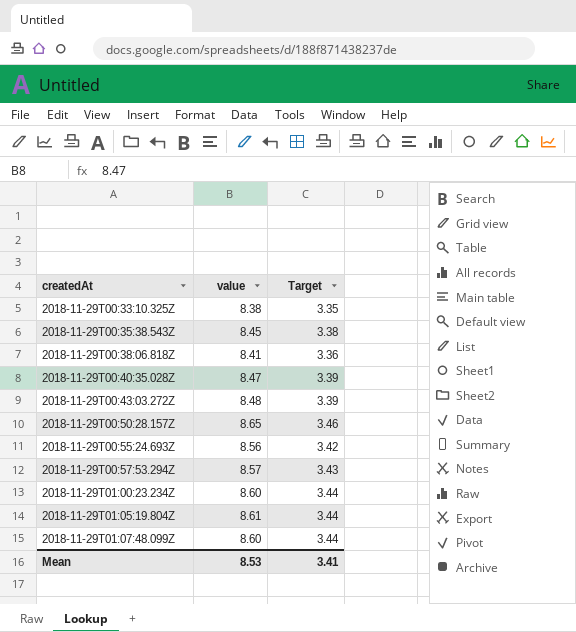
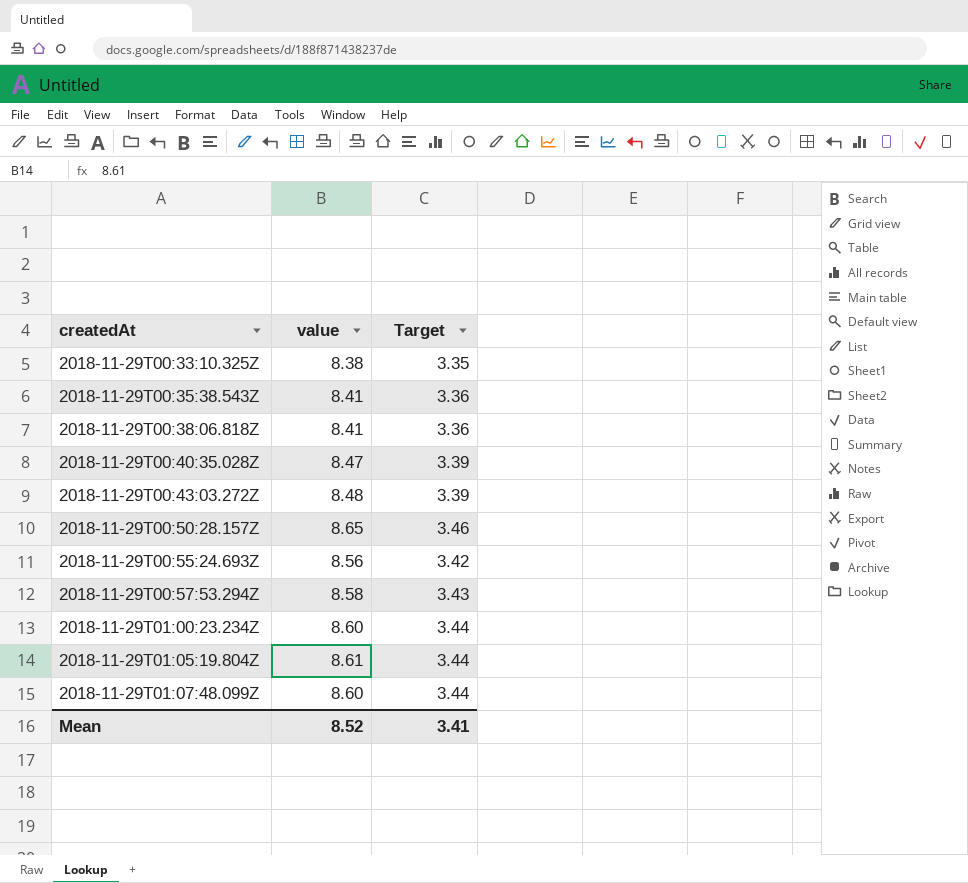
2018-11-29T00:35:38.543Z | value: 8.45 -> 8.41
2018-11-29T00:35:38.543Z | Target: 3.38 -> 3.36
2018-11-29T00:57:53.294Z | value: 8.57 -> 8.58
Mean | value: 8.53 -> 8.52

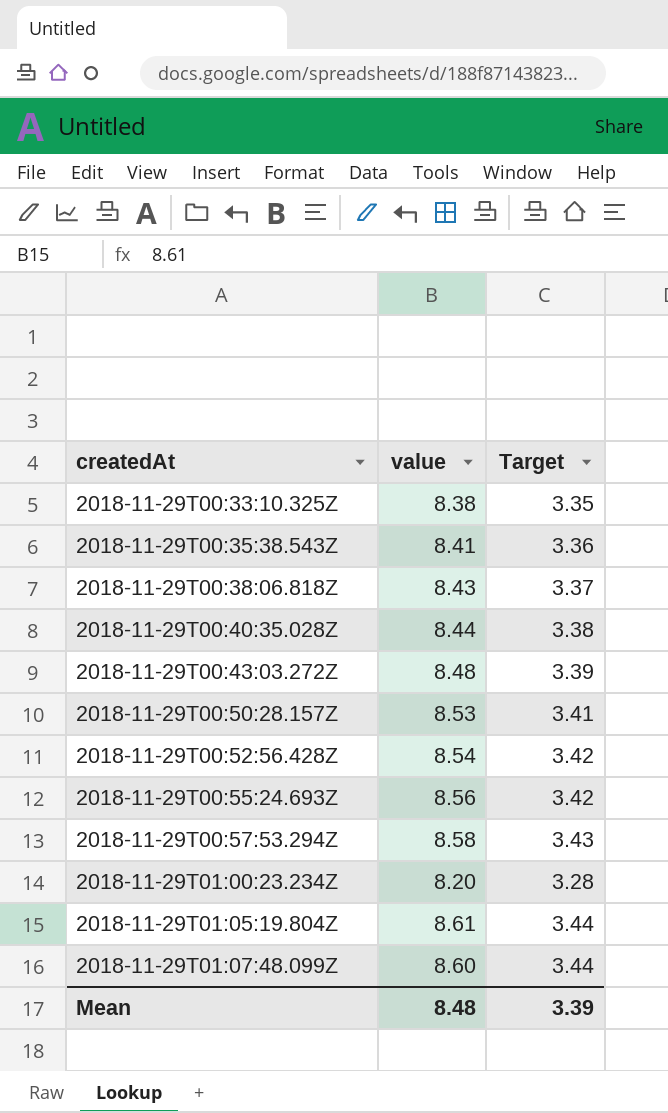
2018-11-29T00:38:06.818Z | value: 8.41 -> 8.43
2018-11-29T00:38:06.818Z | Target: 3.36 -> 3.37
2018-11-29T00:40:35.028Z | value: 8.47 -> 8.44
2018-11-29T00:40:35.028Z | Target: 3.39 -> 3.38
2018-11-29T00:50:28.157Z | value: 8.65 -> 8.53
2018-11-29T00:50:28.157Z | Target: 3.46 -> 3.41
row 2018-11-29T00:52:56.428Z: none -> 8.54 | 3.42
2018-11-29T01:00:23.234Z | value: 8.60 -> 8.20
2018-11-29T01:00:23.234Z | Target: 3.44 -> 3.28
Mean | value: 8.52 -> 8.48
Mean | Target: 3.41 -> 3.39

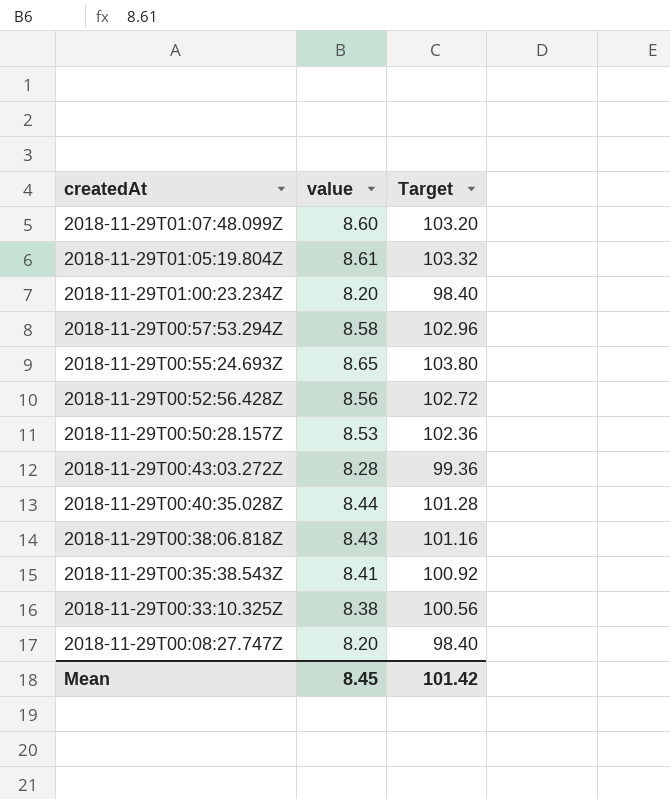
row order: createdAt ascending -> createdAt descending
column Target | formula: [value] * 0.4 -> [value] * 12
2018-11-29T00:55:24.693Z | value: 8.56 -> 8.65
2018-11-29T00:52:56.428Z | value: 8.54 -> 8.56
2018-11-29T00:43:03.272Z | value: 8.48 -> 8.28
row 2018-11-29T00:08:27.747Z: none -> 8.20 | 98.40
Mean | value: 8.48 -> 8.45
Mean | Target: 3.39 -> 101.42

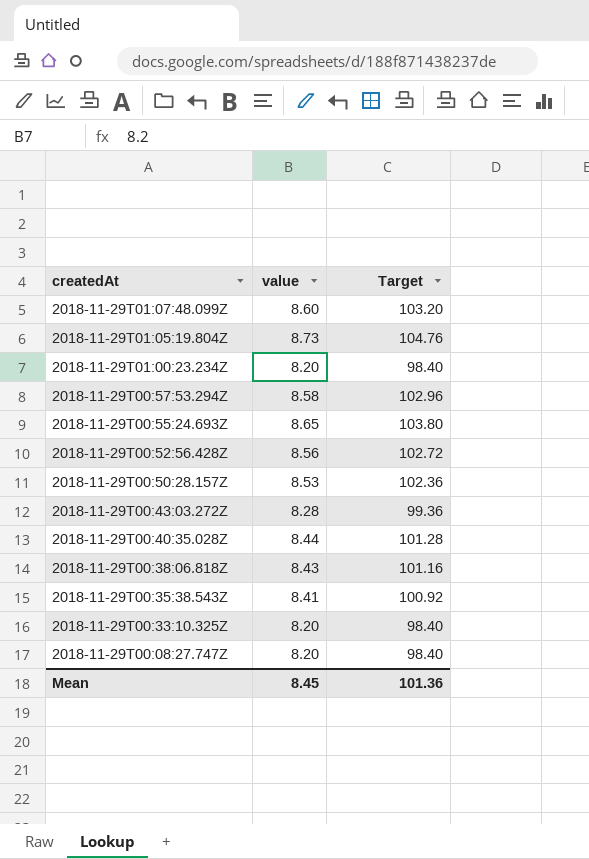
2018-11-29T01:05:19.804Z | value: 8.61 -> 8.73
2018-11-29T01:05:19.804Z | Target: 103.32 -> 104.76
2018-11-29T00:33:10.325Z | value: 8.38 -> 8.20
2018-11-29T00:33:10.325Z | Target: 100.56 -> 98.40
Mean | Target: 101.42 -> 101.36

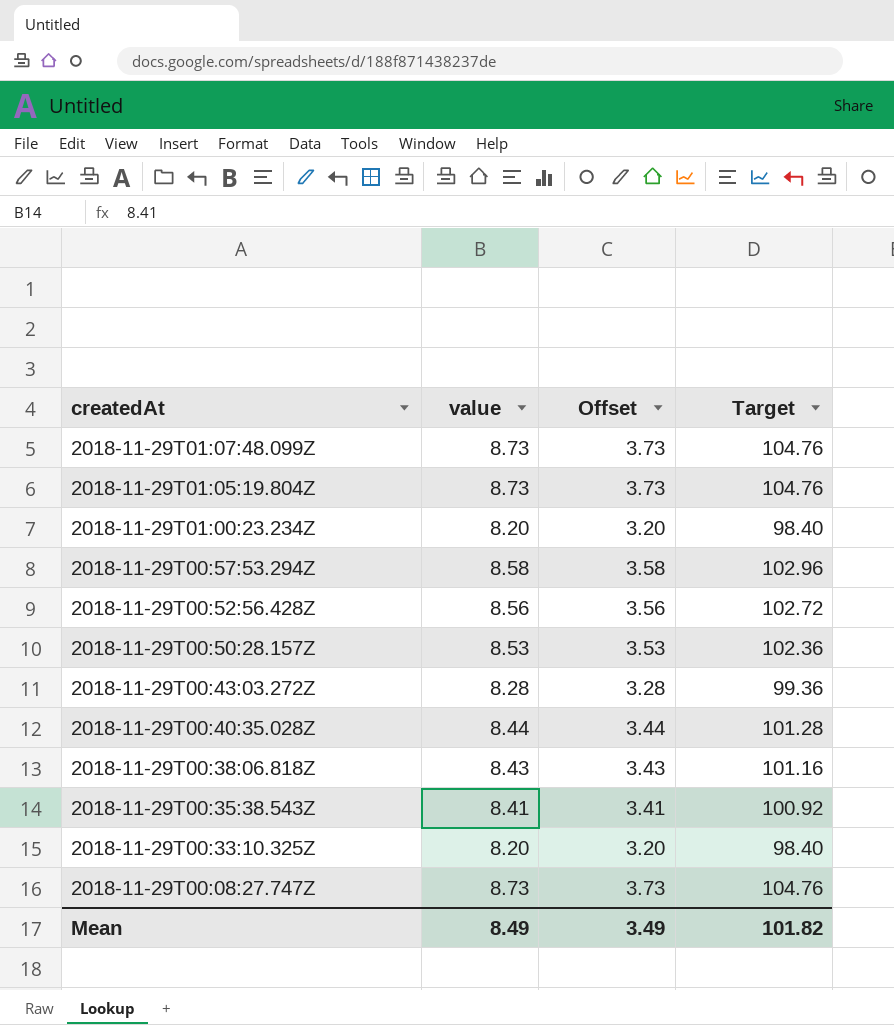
column Offset | formula: none -> [value] - 5
row 2018-11-29T00:55:24.693Z: 8.65 | 103.80 -> none
2018-11-29T01:07:48.099Z | value: 8.60 -> 8.73
2018-11-29T01:07:48.099Z | Target: 103.20 -> 104.76
2018-11-29T00:08:27.747Z | value: 8.20 -> 8.73
2018-11-29T00:08:27.747Z | Target: 98.40 -> 104.76
Mean | value: 8.45 -> 8.49
Mean | Target: 101.36 -> 101.82

